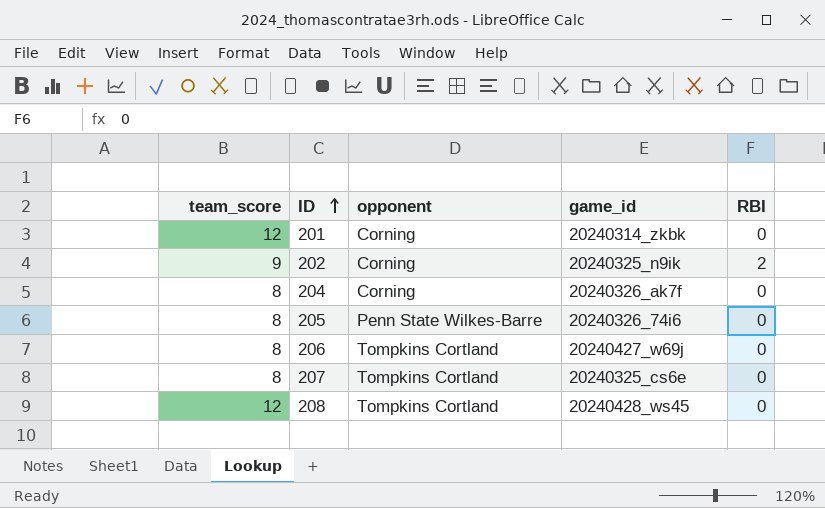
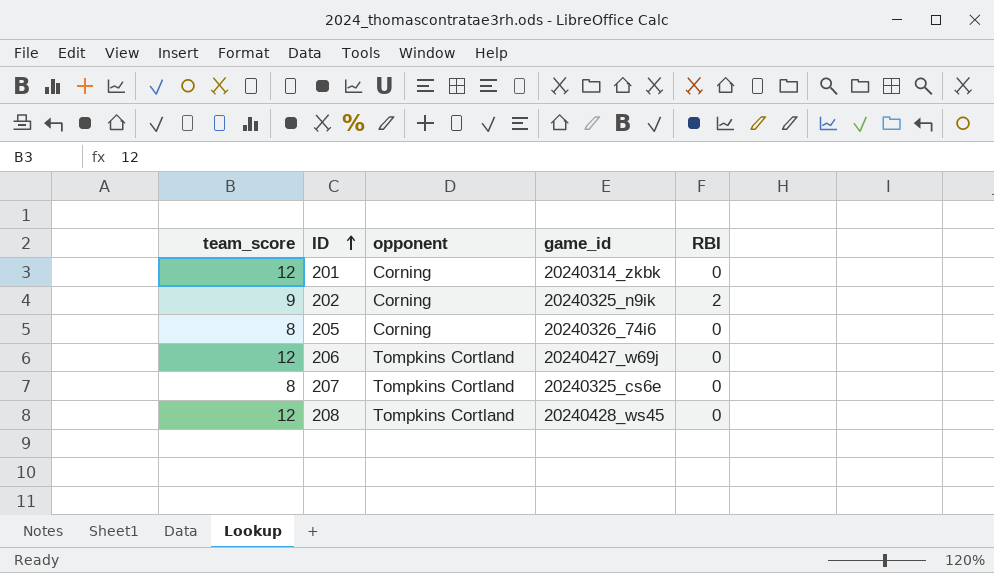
row 204: 8 | Corning | 20240326_ak7f | 0 -> none
205 | opponent: Penn State Wilkes-Barre -> Corning
206 | team_score: 8 -> 12

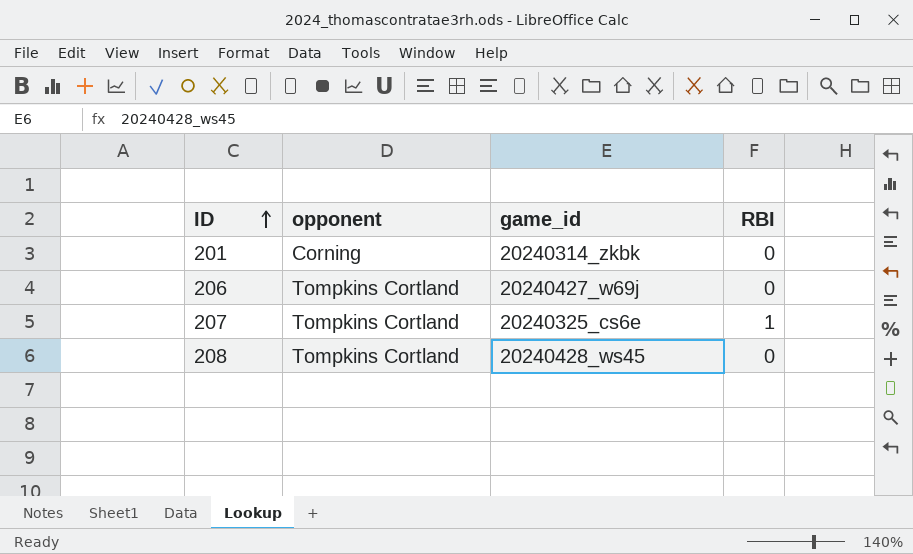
column team_score | position: 1 -> none
row 202: 9 | Corning | 20240325_n9ik | 2 -> none
row 205: 8 | Corning | 20240326_74i6 | 0 -> none
207 | RBI: 0 -> 1

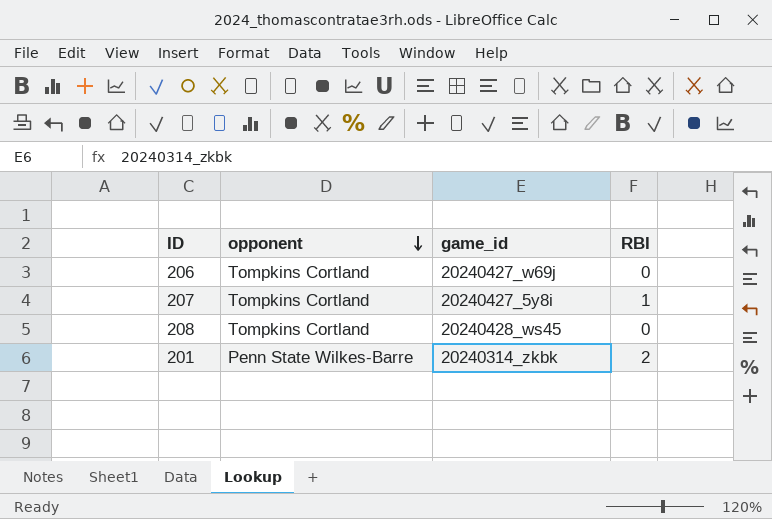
row order: ID ascending -> opponent descending
207 | game_id: 20240325_cs6e -> 20240427_5y8i
201 | opponent: Corning -> Penn State Wilkes-Barre
201 | RBI: 0 -> 2

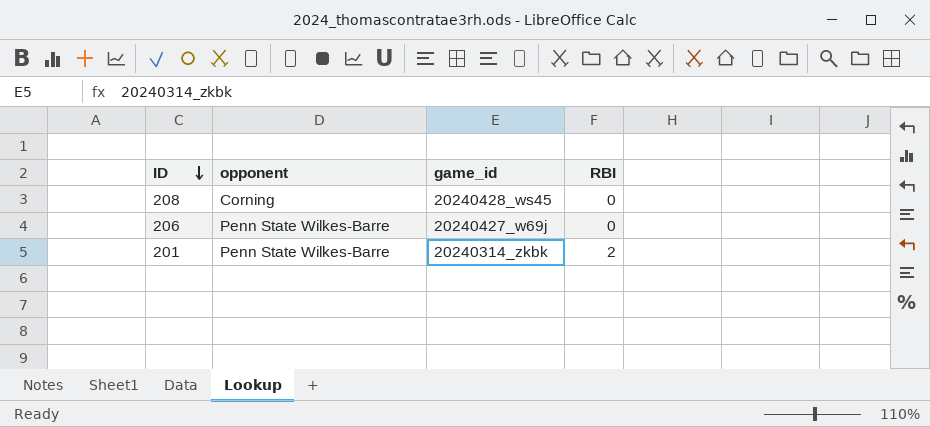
row order: opponent descending -> ID descending
row 207: Tompkins Cortland | 20240427_5y8i | 1 -> none
208 | opponent: Tompkins Cortland -> Corning
206 | opponent: Tompkins Cortland -> Penn State Wilkes-Barre

